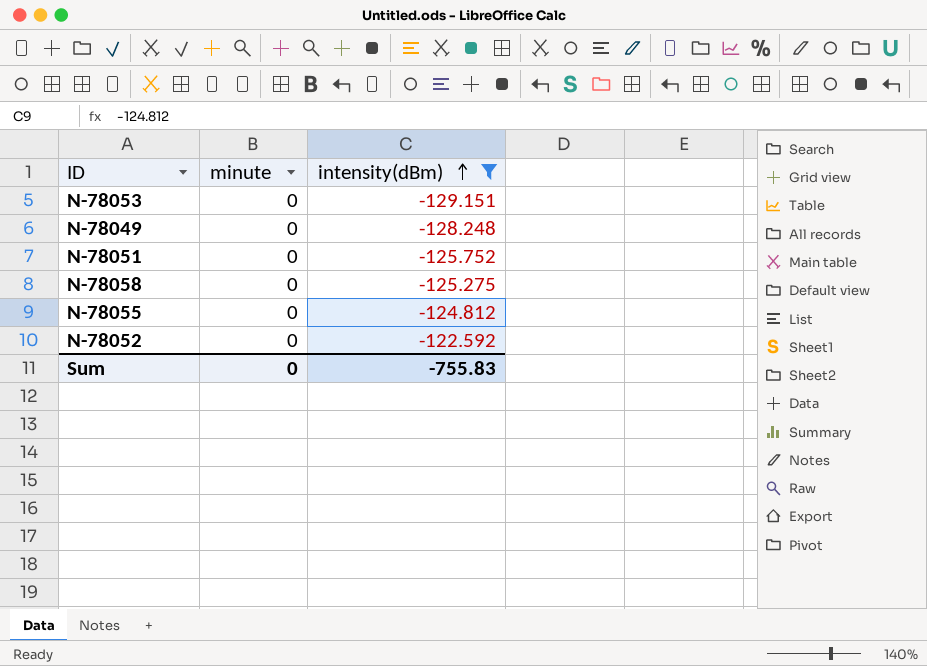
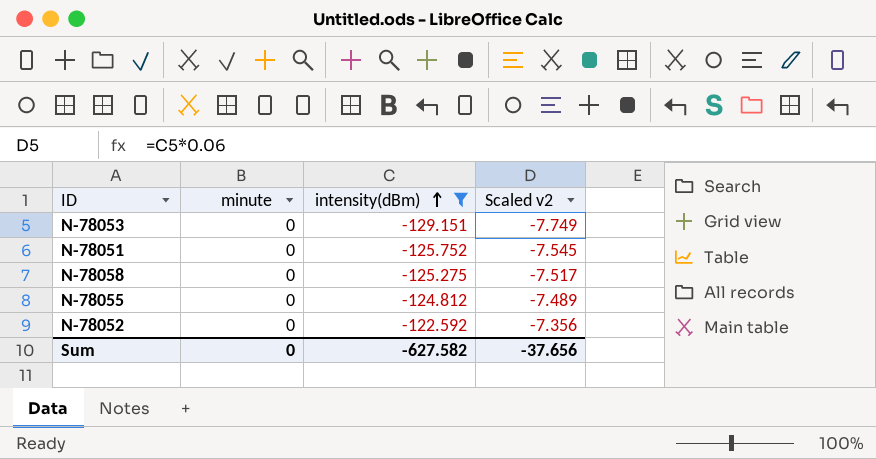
column Scaled v2 | formula: none -> [intensity(dBm)] * 0.06
row N-78049: 0 | -128.248 -> none
Sum | intensity(dBm): -755.83 -> -627.582

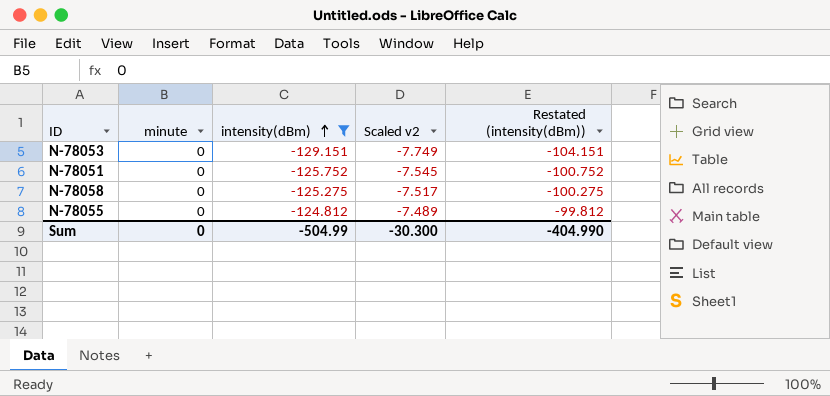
column Restated (intensity(dBm)) | formula: none -> [intensity(dBm)] + 25
row N-78052: 0 | -122.592 | -7.356 -> none
Sum | intensity(dBm): -627.582 -> -504.99
Sum | Scaled v2: -37.656 -> -30.300

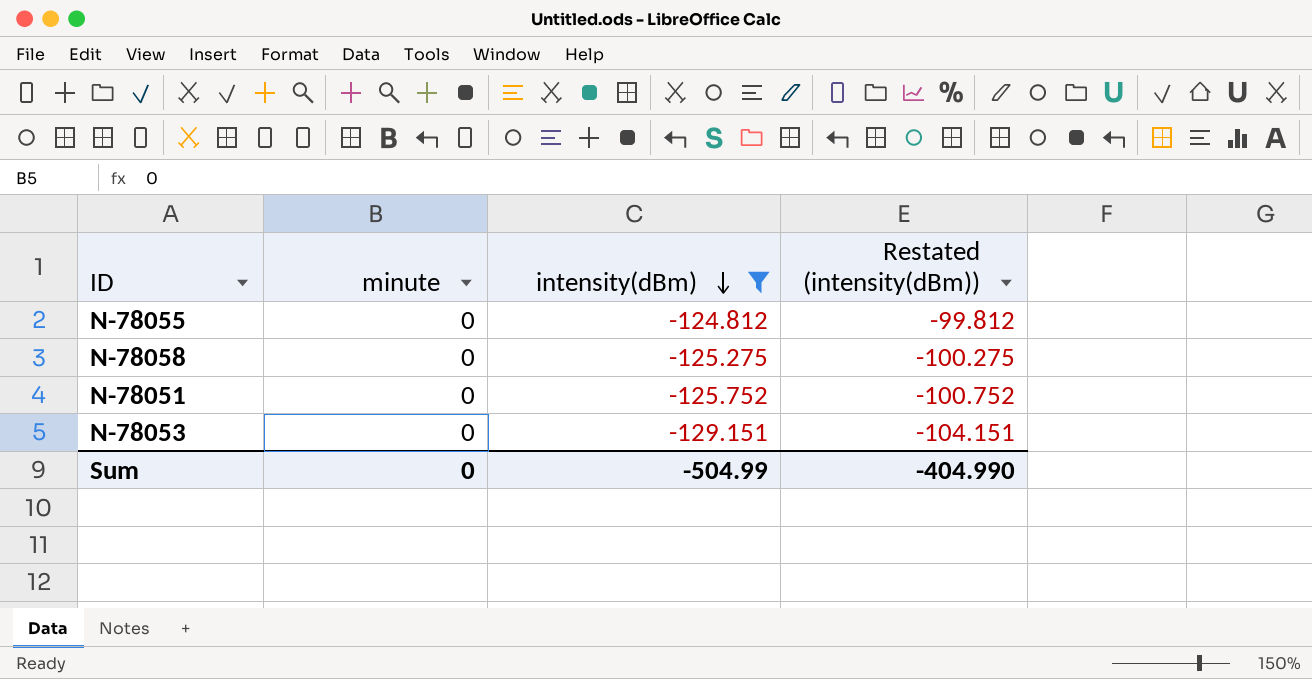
row order: intensity(dBm) ascending -> intensity(dBm) descending
column Scaled v2 | formula: [intensity(dBm)] * 0.06 -> none

